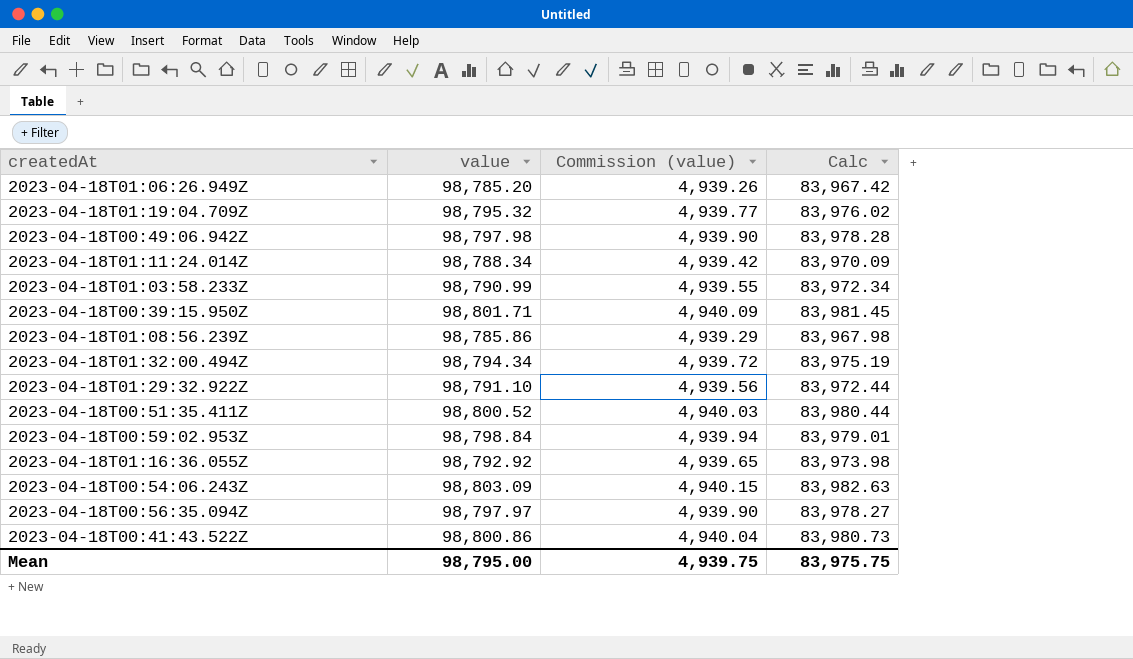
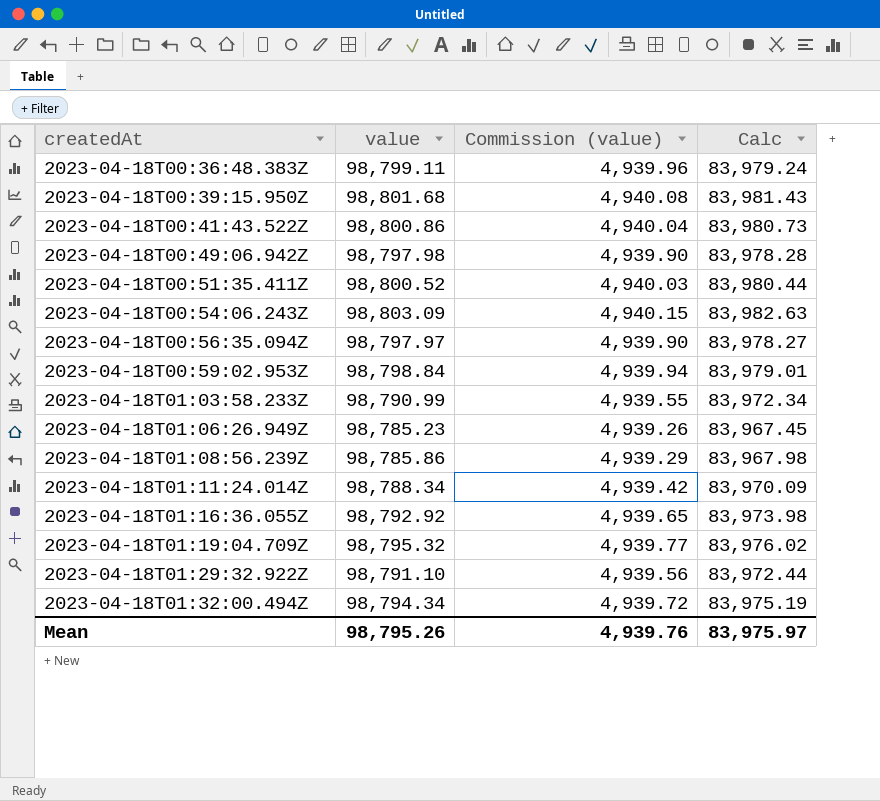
row order: none -> createdAt ascending
row 2023-04-18T00:36:48.383Z: none -> 98,799.11 | 4,939.96 | 83,979.24
2023-04-18T00:39:15.950Z | value: 98,801.71 -> 98,801.68
2023-04-18T00:39:15.950Z | Commission (value): 4,940.09 -> 4,940.08
2023-04-18T00:39:15.950Z | Calc: 83,981.45 -> 83,981.43
2023-04-18T01:06:26.949Z | value: 98,785.20 -> 98,785.23
2023-04-18T01:06:26.949Z | Calc: 83,967.42 -> 83,967.45
Mean | value: 98,795.00 -> 98,795.26
Mean | Commission (value): 4,939.75 -> 4,939.76
Mean | Calc: 83,975.75 -> 83,975.97

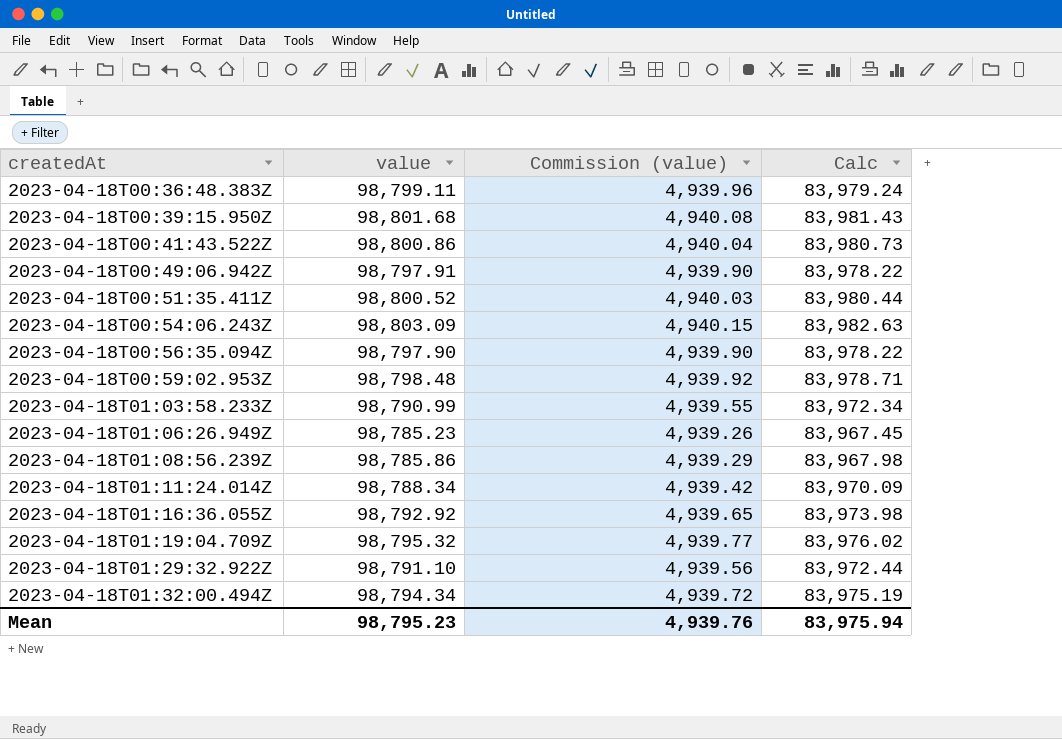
2023-04-18T00:49:06.942Z | value: 98,797.98 -> 98,797.91
2023-04-18T00:49:06.942Z | Calc: 83,978.28 -> 83,978.22
2023-04-18T00:56:35.094Z | value: 98,797.97 -> 98,797.90
2023-04-18T00:56:35.094Z | Calc: 83,978.27 -> 83,978.22
2023-04-18T00:59:02.953Z | value: 98,798.84 -> 98,798.48
2023-04-18T00:59:02.953Z | Commission (value): 4,939.94 -> 4,939.92
2023-04-18T00:59:02.953Z | Calc: 83,979.01 -> 83,978.71
Mean | value: 98,795.26 -> 98,795.23
Mean | Calc: 83,975.97 -> 83,975.94

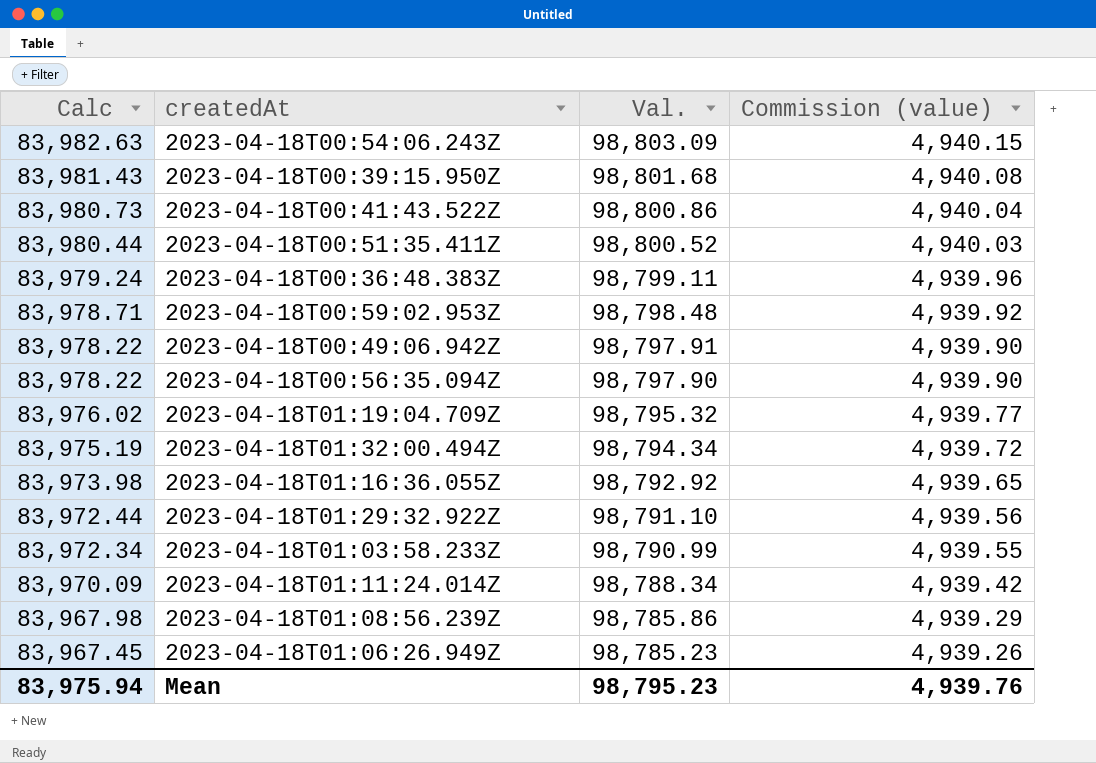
row order: createdAt ascending -> Calc descending
column Calc | position: 4 -> 1
column name: value -> Val.

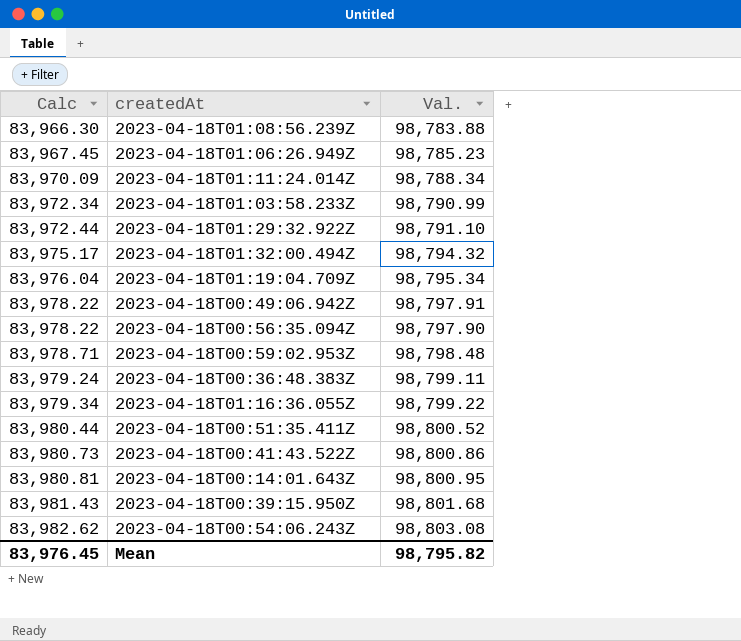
row order: Calc descending -> Calc ascending
column Commission (value) | formula: [Val.] * 0.05 -> none
2023-04-18T01:08:56.239Z | Calc: 83,967.98 -> 83,966.30
2023-04-18T01:08:56.239Z | Val.: 98,785.86 -> 98,783.88
2023-04-18T01:32:00.494Z | Calc: 83,975.19 -> 83,975.17
2023-04-18T01:32:00.494Z | Val.: 98,794.34 -> 98,794.32
2023-04-18T01:19:04.709Z | Calc: 83,976.02 -> 83,976.04
2023-04-18T01:19:04.709Z | Val.: 98,795.32 -> 98,795.34
2023-04-18T01:16:36.055Z | Calc: 83,973.98 -> 83,979.34
2023-04-18T01:16:36.055Z | Val.: 98,792.92 -> 98,799.22
row 2023-04-18T00:14:01.643Z: none -> 83,980.81 | 98,800.95
2023-04-18T00:54:06.243Z | Calc: 83,982.63 -> 83,982.62
2023-04-18T00:54:06.243Z | Val.: 98,803.09 -> 98,803.08
Mean | Calc: 83,975.94 -> 83,976.45
Mean | Val.: 98,795.23 -> 98,795.82

